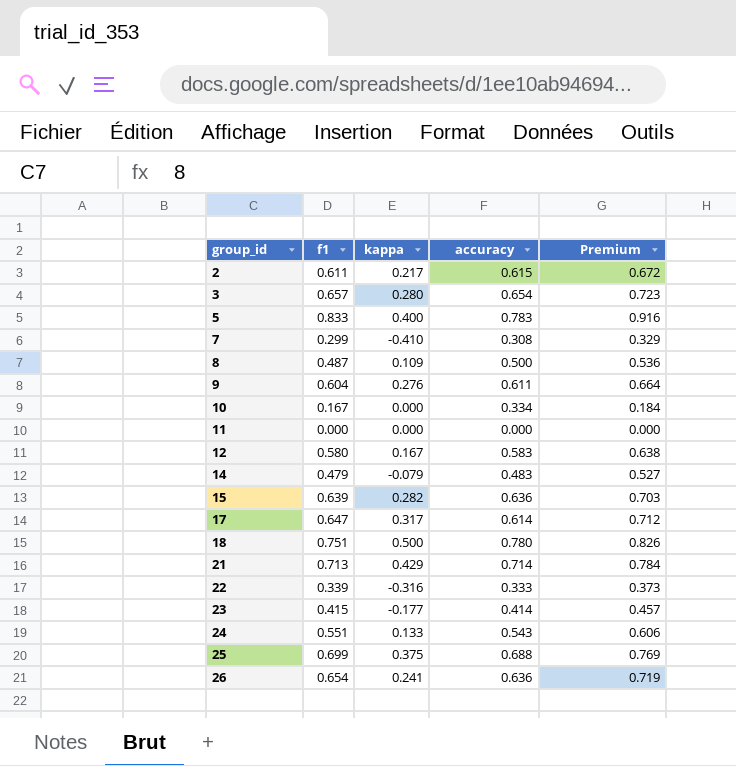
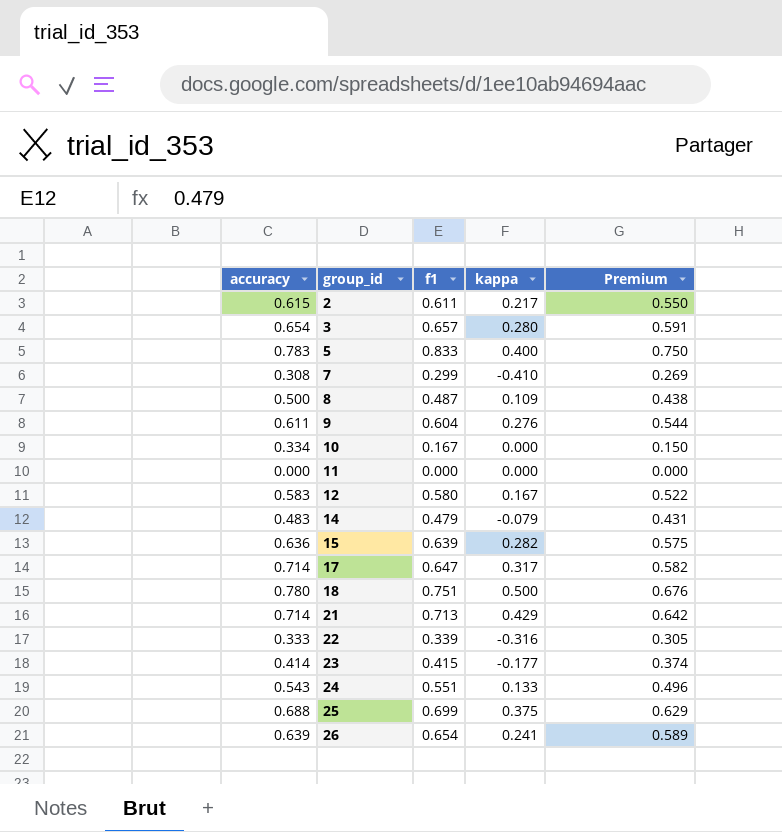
column accuracy | position: 4 -> 1
column Premium | formula: [f1] * 1.1 -> [f1] * 0.9
17 | accuracy: 0.614 -> 0.714
26 | accuracy: 0.636 -> 0.639

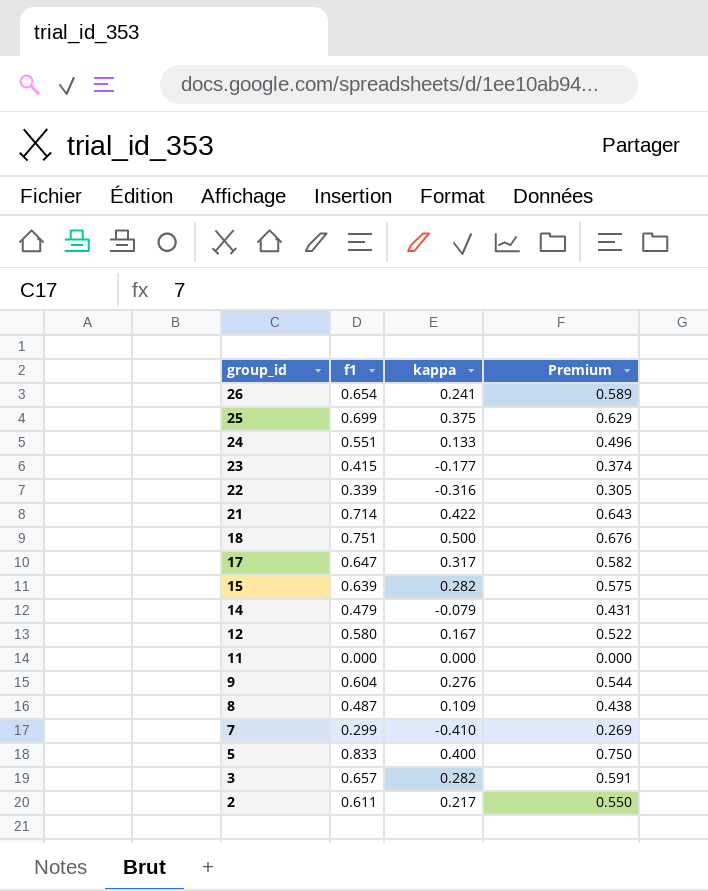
row order: group_id ascending -> group_id descending
column accuracy | position: 1 -> none
row 10: 0.334 | 0.167 | 0.000 | 0.150 -> none
21 | f1: 0.713 -> 0.714
21 | kappa: 0.429 -> 0.422
21 | Premium: 0.642 -> 0.643
3 | kappa: 0.280 -> 0.282

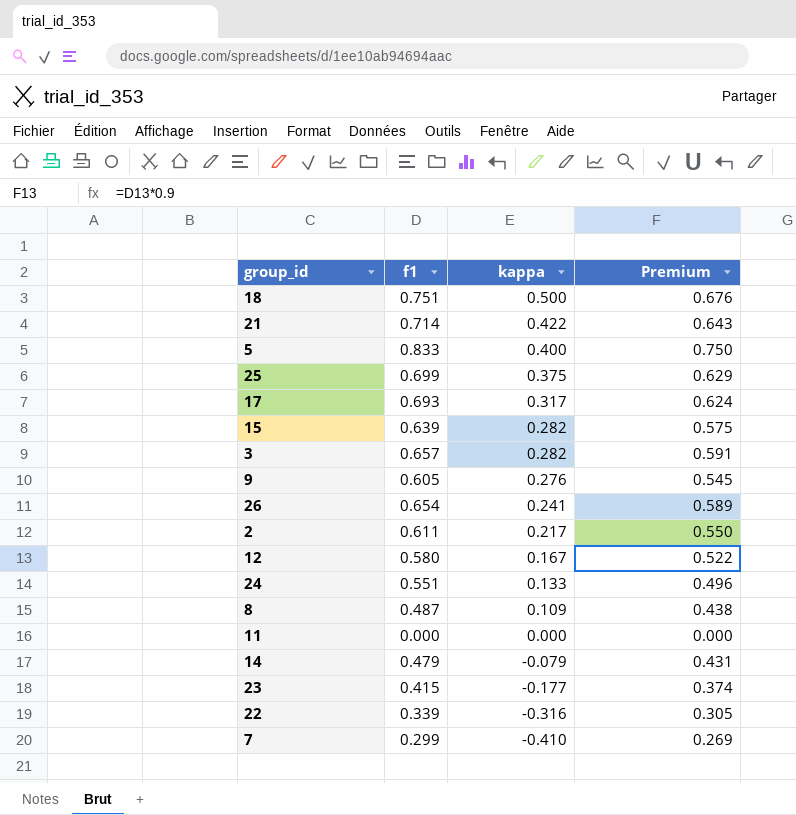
row order: group_id descending -> kappa descending
17 | f1: 0.647 -> 0.693
17 | Premium: 0.582 -> 0.624
9 | f1: 0.604 -> 0.605
9 | Premium: 0.544 -> 0.545

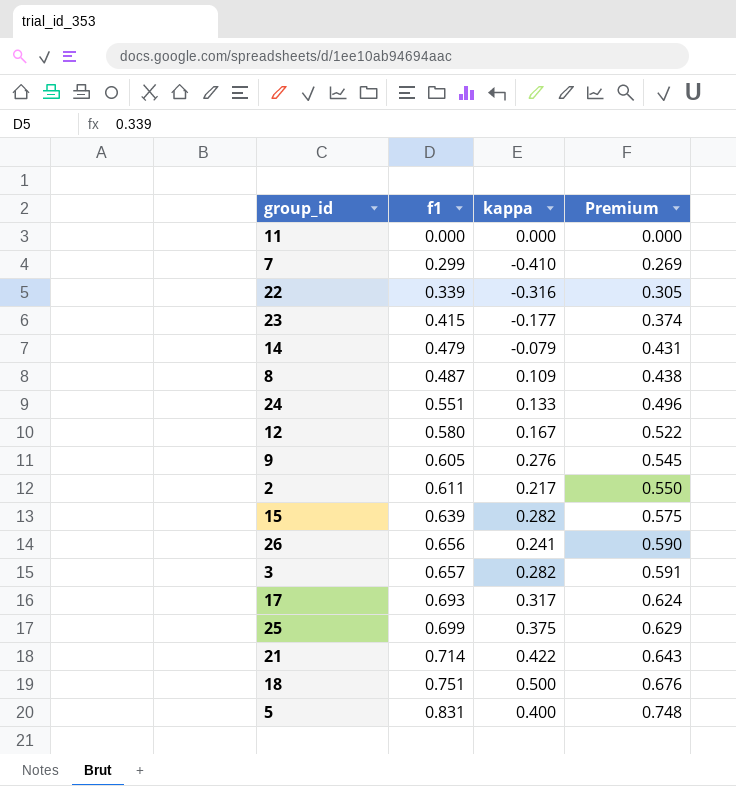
row order: kappa descending -> f1 ascending
26 | f1: 0.654 -> 0.656
26 | Premium: 0.589 -> 0.590
5 | f1: 0.833 -> 0.831
5 | Premium: 0.750 -> 0.748

